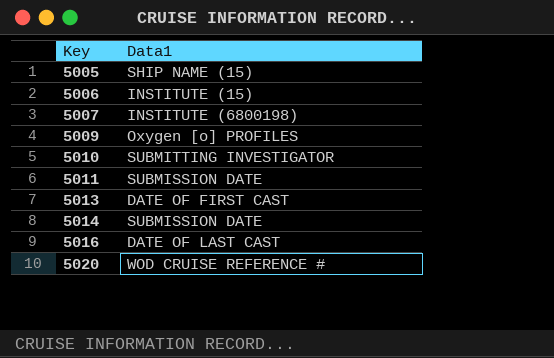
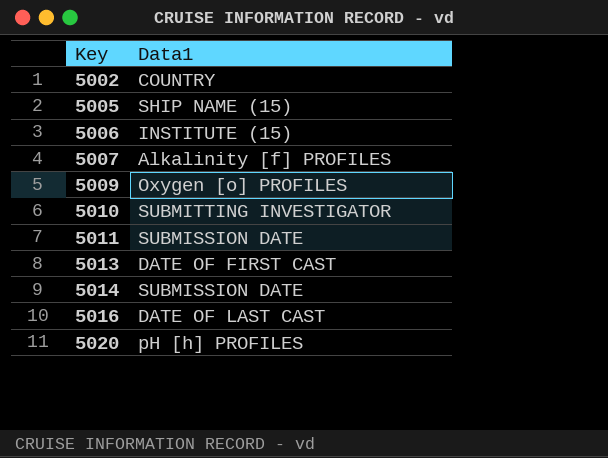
row 5002: none -> COUNTRY
5007 | Data1: INSTITUTE (6800198) -> Alkalinity [f] PROFILES
5020 | Data1: WOD CRUISE REFERENCE # -> pH [h] PROFILES

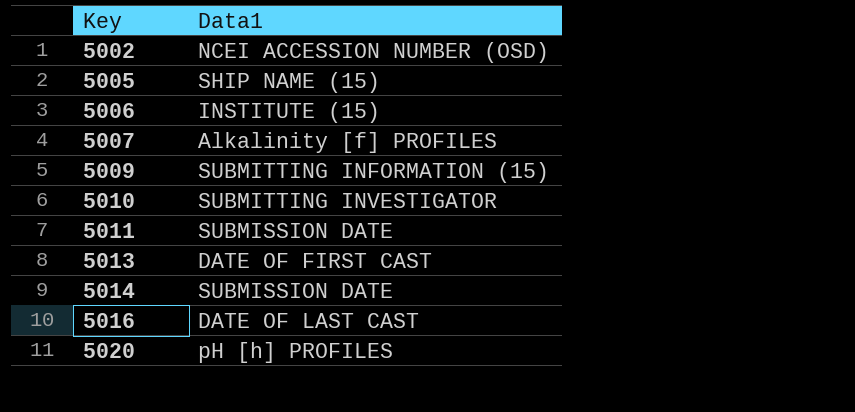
5002 | Data1: COUNTRY -> NCEI ACCESSION NUMBER (OSD)
5009 | Data1: Oxygen [o] PROFILES -> SUBMITTING INFORMATION (15)

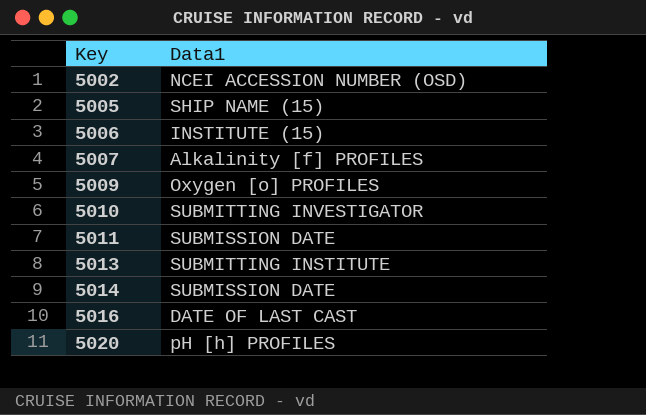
5009 | Data1: SUBMITTING INFORMATION (15) -> Oxygen [o] PROFILES
5013 | Data1: DATE OF FIRST CAST -> SUBMITTING INSTITUTE

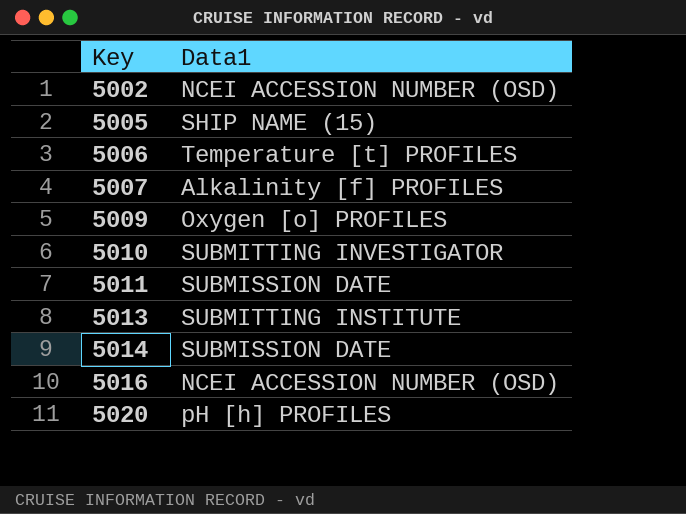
5006 | Data1: INSTITUTE (15) -> Temperature [t] PROFILES
5016 | Data1: DATE OF LAST CAST -> NCEI ACCESSION NUMBER (OSD)

